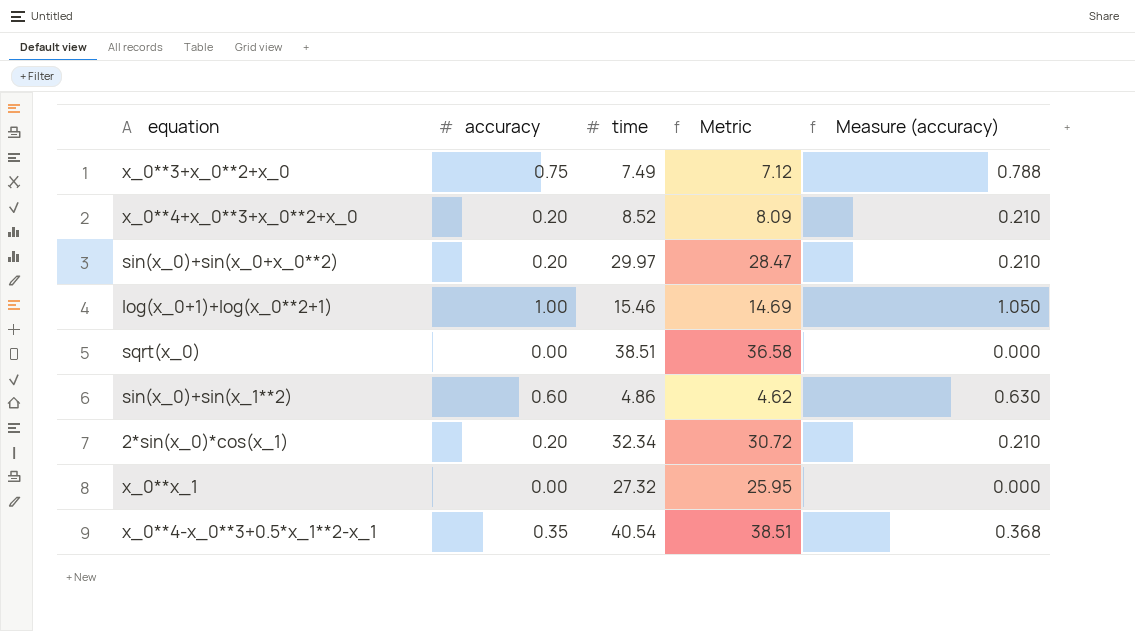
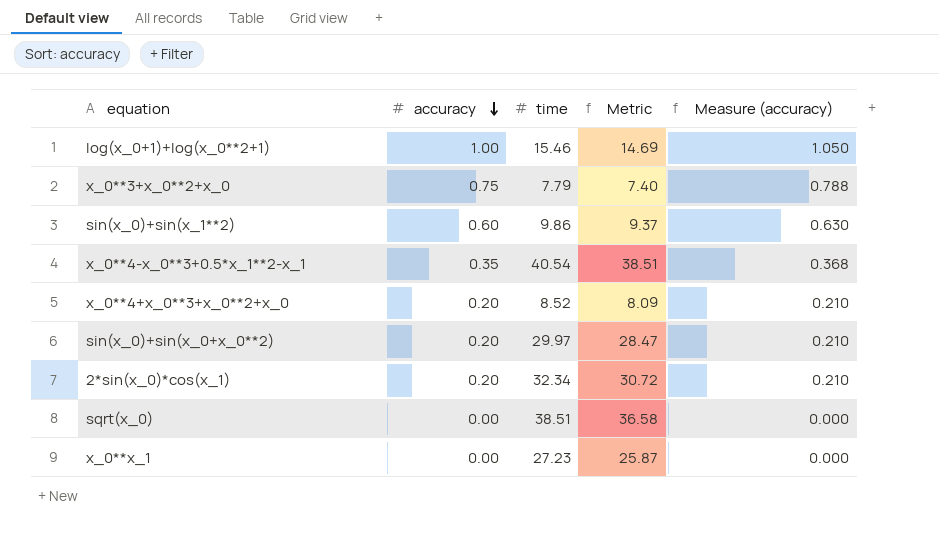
row order: none -> accuracy descending
x_0**3+x_0**2+x_0 | time: 7.49 -> 7.79
x_0**3+x_0**2+x_0 | Metric: 7.12 -> 7.40
sin(x_0)+sin(x_1**2) | time: 4.86 -> 9.86
sin(x_0)+sin(x_1**2) | Metric: 4.62 -> 9.37
x_0**x_1 | time: 27.32 -> 27.23
x_0**x_1 | Metric: 25.95 -> 25.87

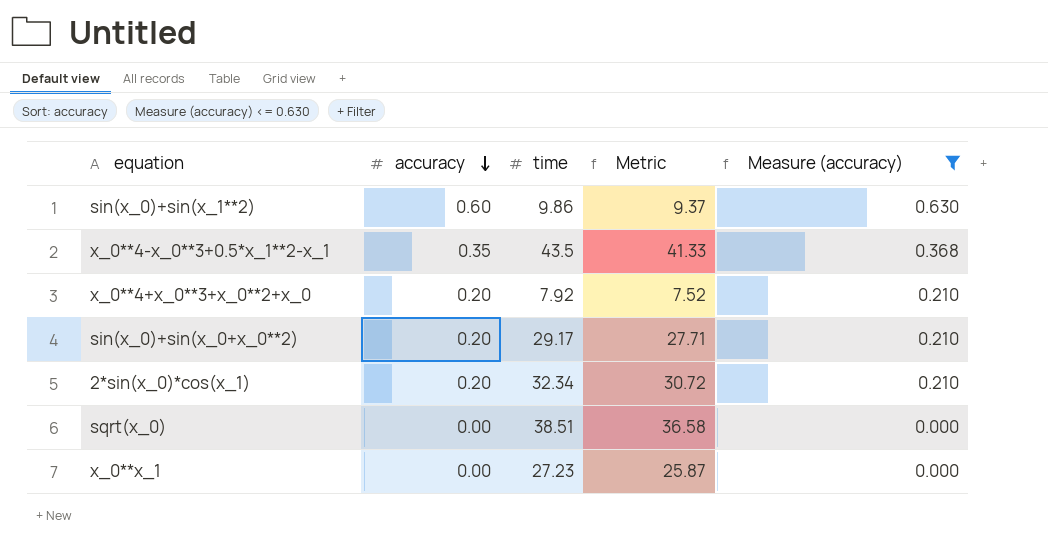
filter: none -> Measure (accuracy) <= 0.630
x_0**4-x_0**3+0.5*x_1**2-x_1 | time: 40.54 -> 43.5
x_0**4-x_0**3+0.5*x_1**2-x_1 | Metric: 38.51 -> 41.33
x_0**4+x_0**3+x_0**2+x_0 | time: 8.52 -> 7.92
x_0**4+x_0**3+x_0**2+x_0 | Metric: 8.09 -> 7.52
sin(x_0)+sin(x_0+x_0**2) | time: 29.97 -> 29.17
sin(x_0)+sin(x_0+x_0**2) | Metric: 28.47 -> 27.71

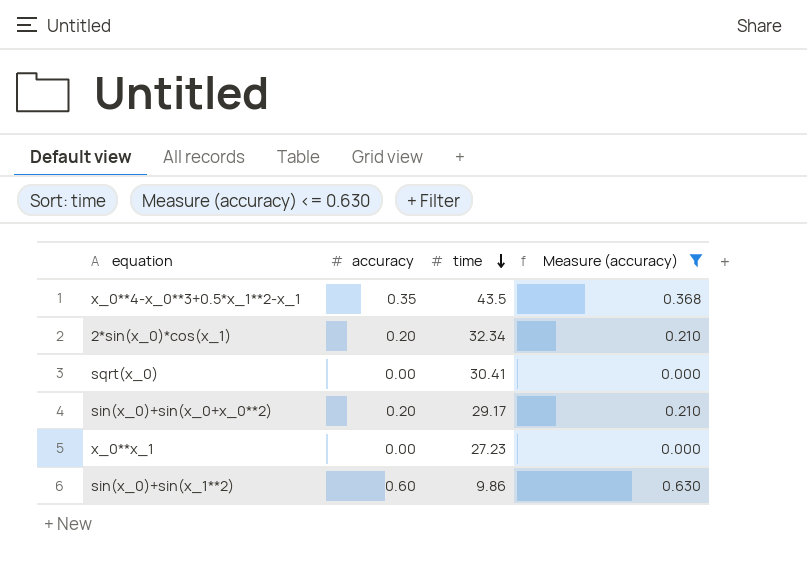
row order: accuracy descending -> time descending
column Metric | formula: [time] * 0.95 -> none
row x_0**4+x_0**3+x_0**2+x_0: 0.20 | 7.92 | 7.52 | 0.210 -> none
sqrt(x_0) | time: 38.51 -> 30.41

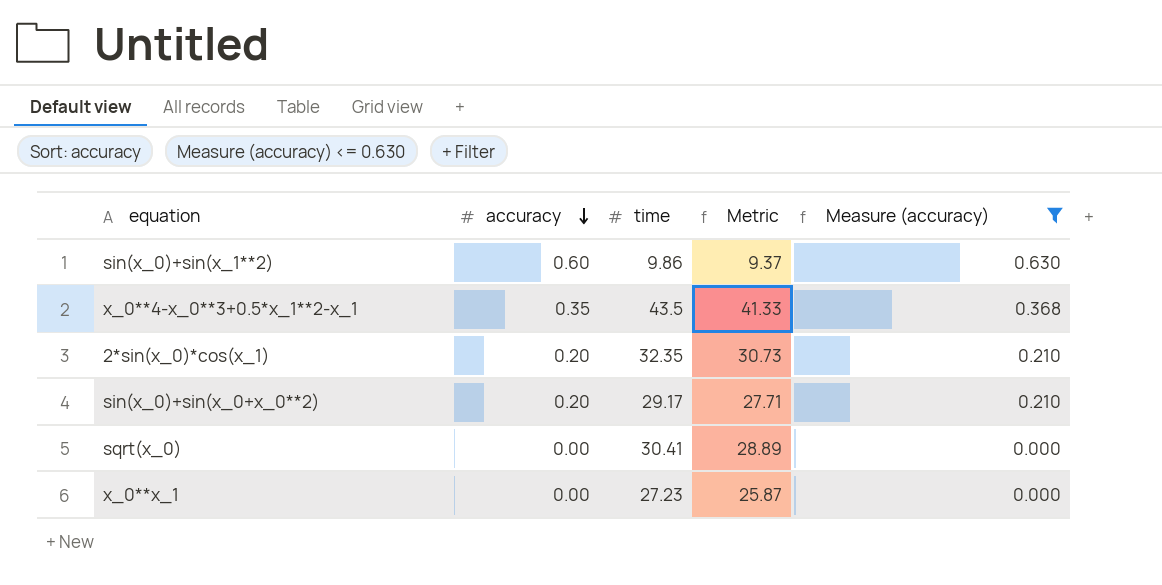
row order: time descending -> accuracy descending
column Metric | formula: none -> [time] * 0.95
2*sin(x_0)*cos(x_1) | time: 32.34 -> 32.35

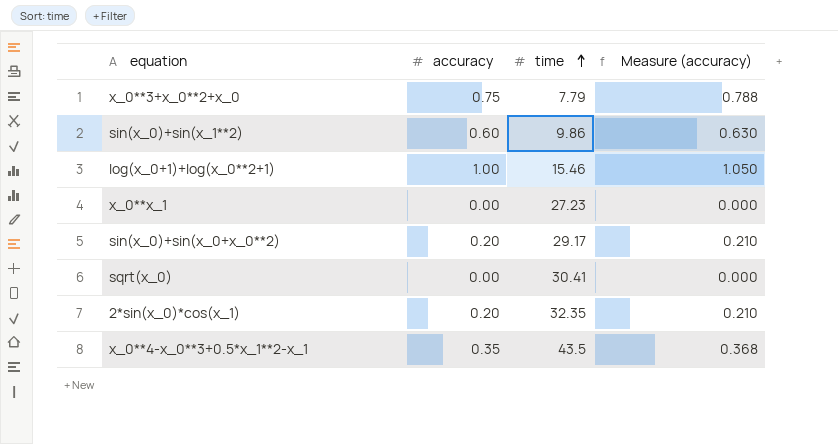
filter: Measure (accuracy) <= 0.630 -> none
row order: accuracy descending -> time ascending
column Metric | formula: [time] * 0.95 -> none

